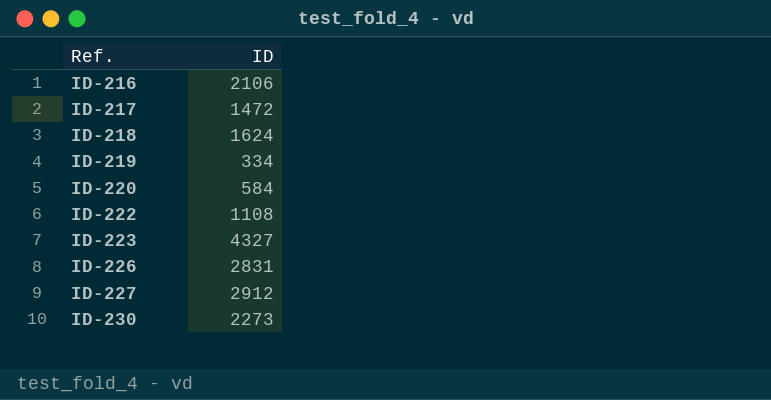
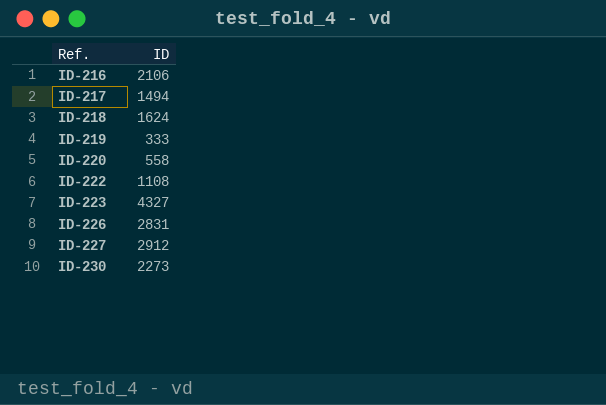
ID-217 | ID: 1472 -> 1494
ID-219 | ID: 334 -> 333
ID-220 | ID: 584 -> 558

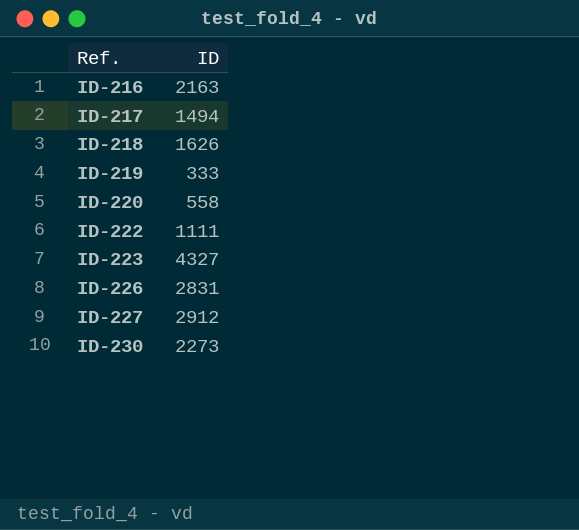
ID-216 | ID: 2106 -> 2163
ID-218 | ID: 1624 -> 1626
ID-222 | ID: 1108 -> 1111

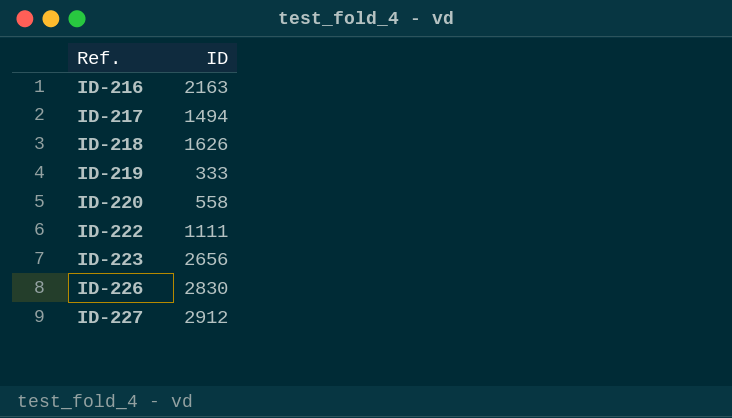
row ID-230: 2273 -> none
ID-223 | ID: 4327 -> 2656
ID-226 | ID: 2831 -> 2830

